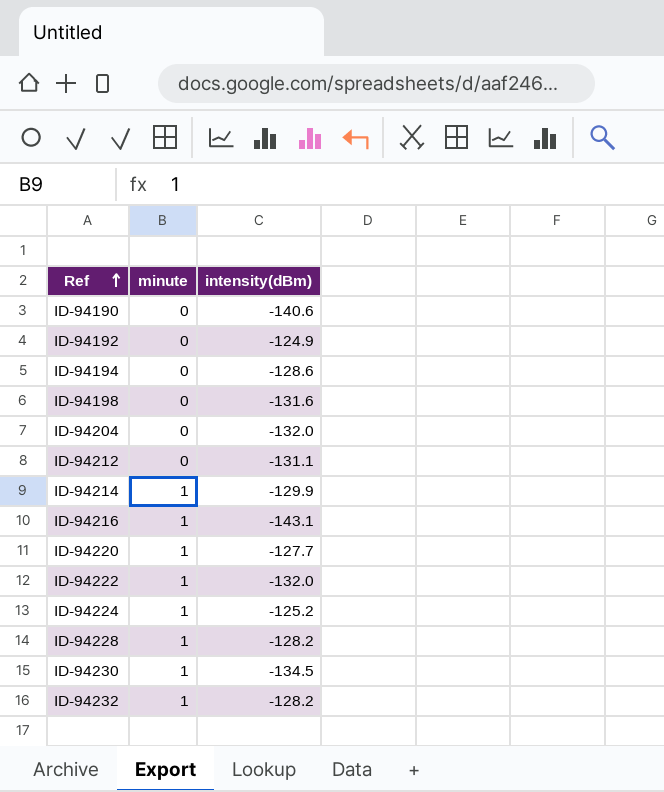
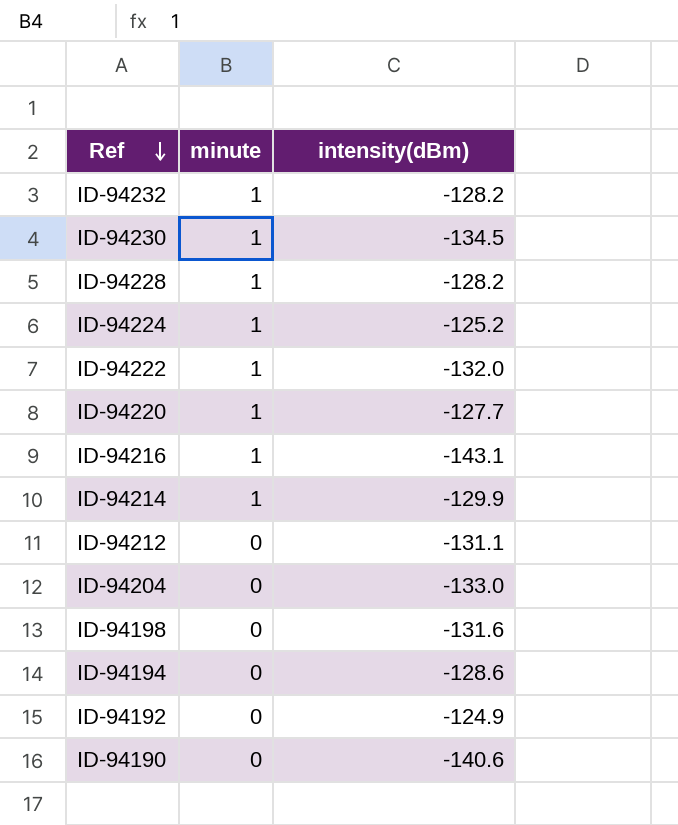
row order: Ref ascending -> Ref descending
ID-94204 | intensity(dBm): -132.0 -> -133.0

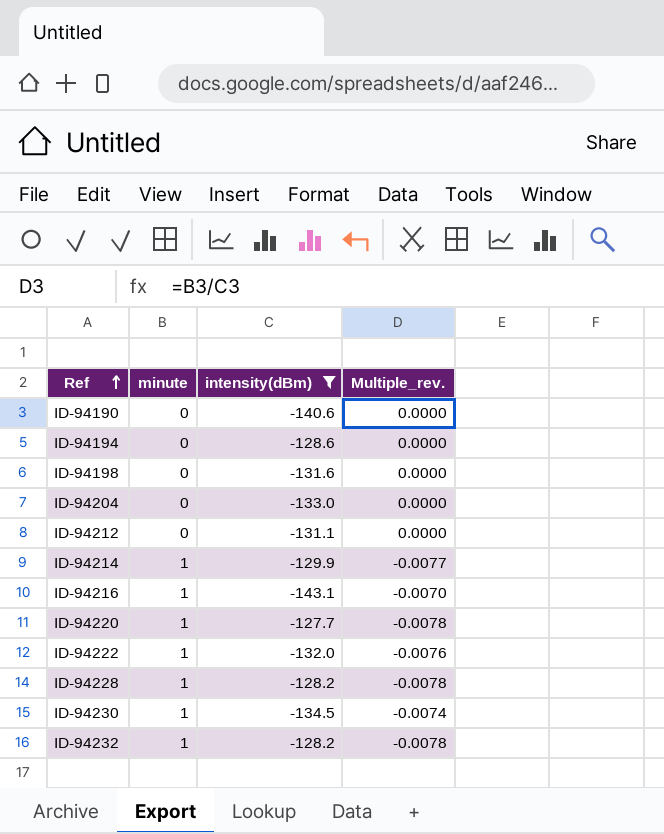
filter: none -> intensity(dBm) <= -127.7
row order: Ref descending -> Ref ascending
column Multiple_rev. | formula: none -> [minute] / [intensity(dBm)]

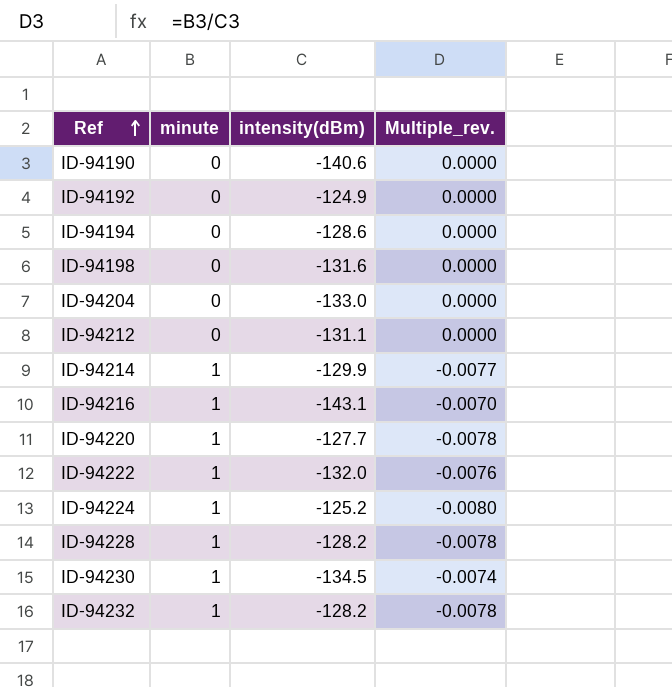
filter: intensity(dBm) <= -127.7 -> none

